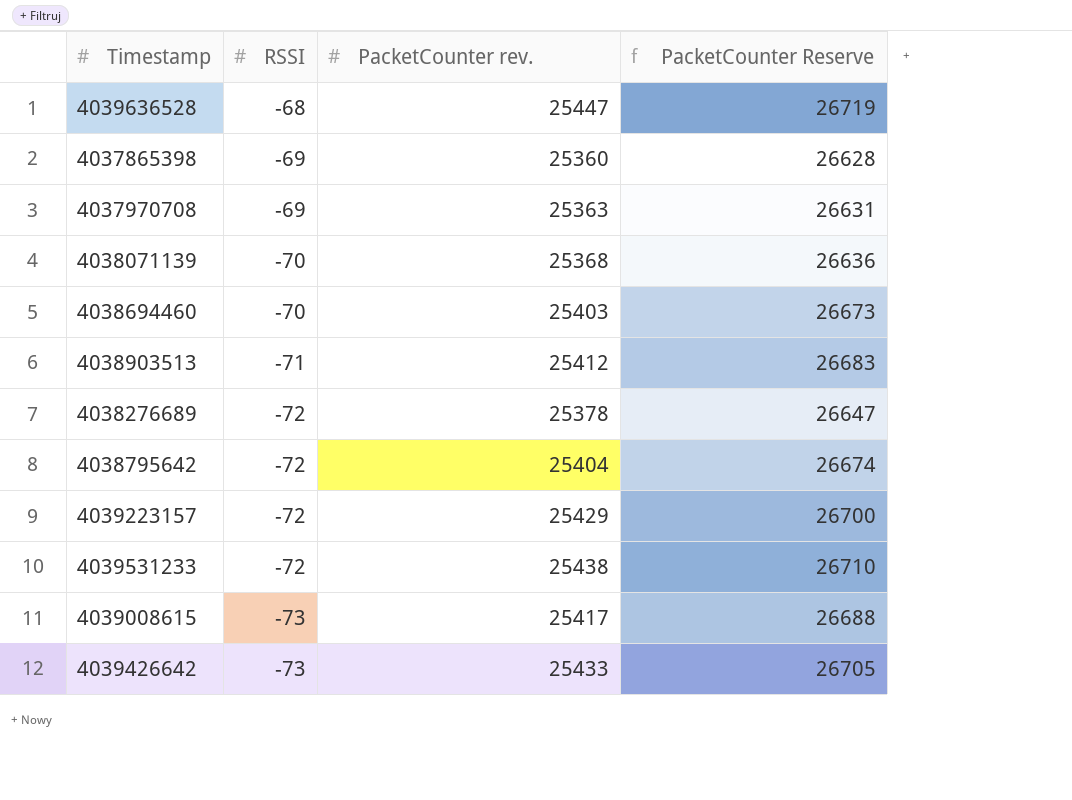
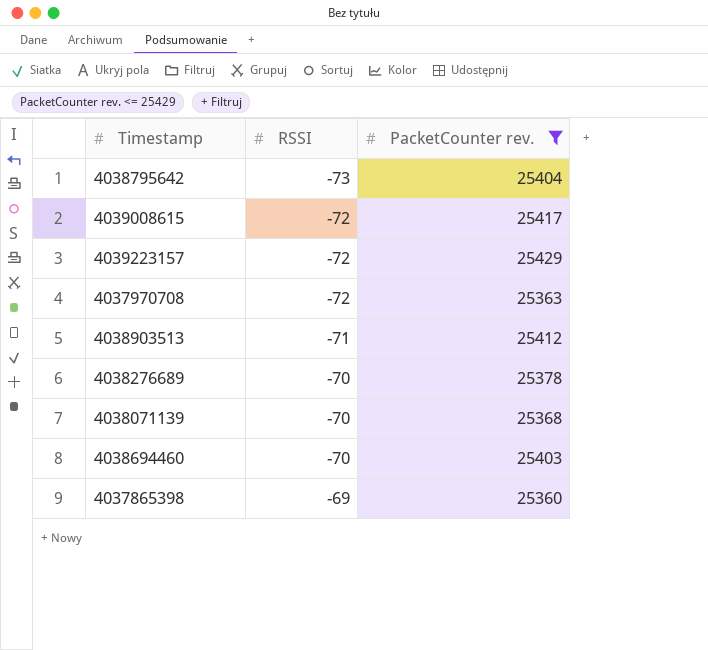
filter: none -> PacketCounter rev. <= 25429
row order: RSSI descending -> RSSI ascending
column PacketCounter Reserve | formula: [PacketCounter rev.] * 1.05 -> none
4038795642 | RSSI: -72 -> -73
4039008615 | RSSI: -73 -> -72
4037970708 | RSSI: -69 -> -72
4038276689 | RSSI: -72 -> -70

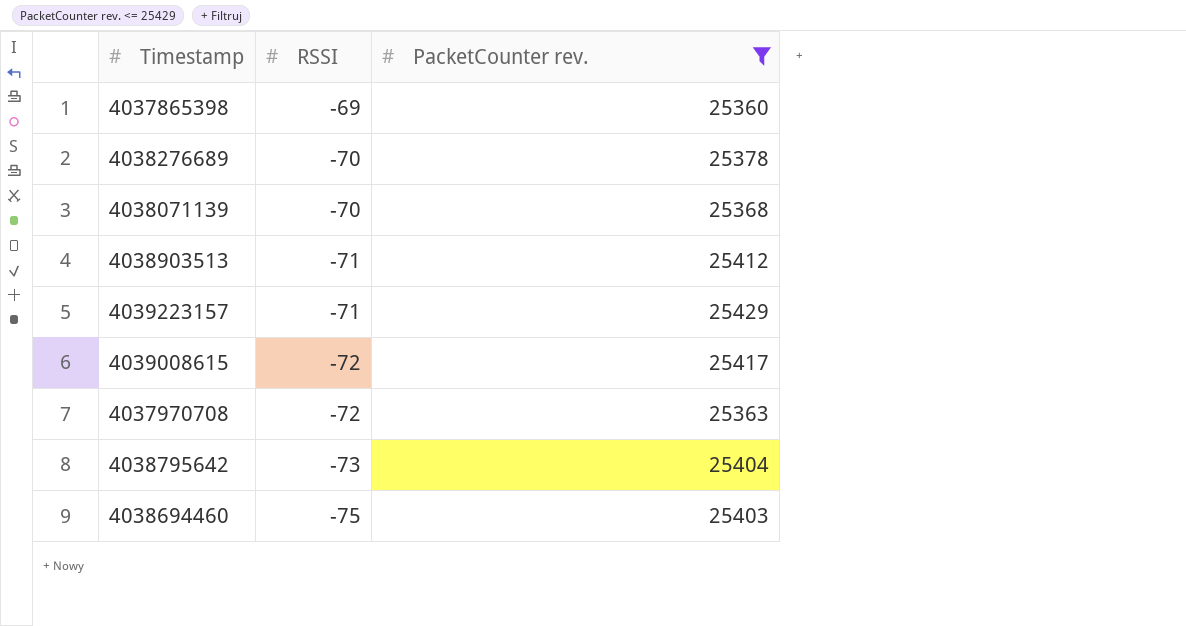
row order: RSSI ascending -> RSSI descending
4039223157 | RSSI: -72 -> -71
4038694460 | RSSI: -70 -> -75

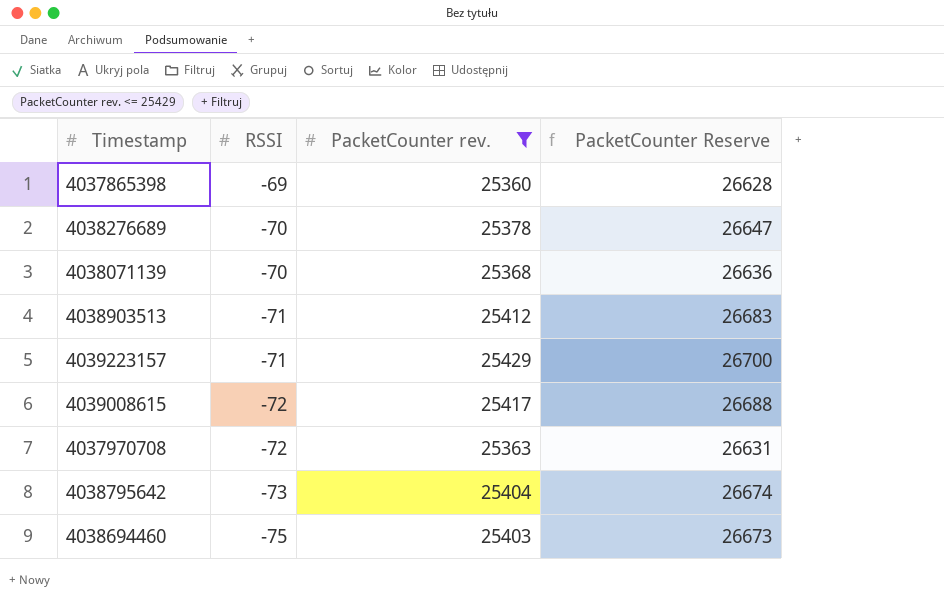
column PacketCounter Reserve | formula: none -> [PacketCounter rev.] * 1.05

